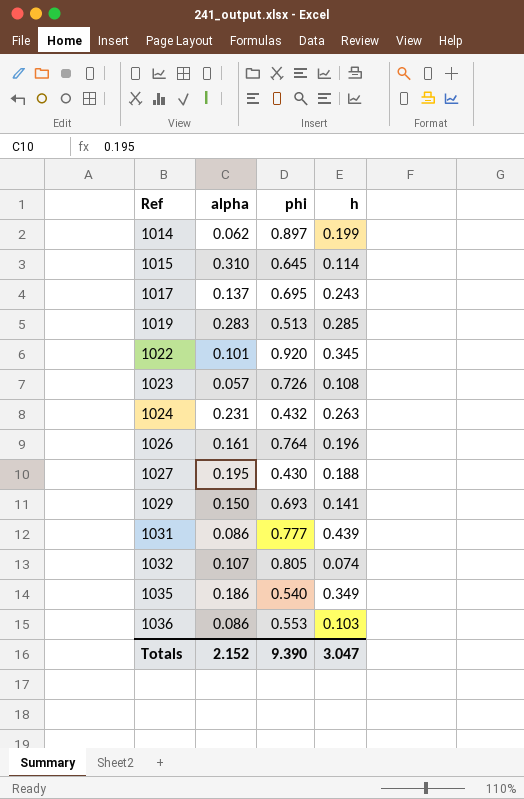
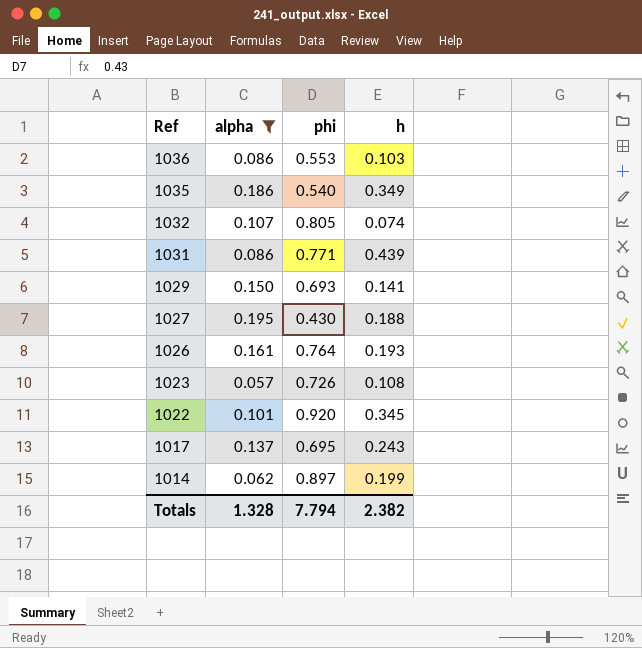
filter: none -> alpha <= 0.195
row order: Ref ascending -> Ref descending
1031 | phi: 0.777 -> 0.771
1026 | h: 0.196 -> 0.193
Totals | alpha: 2.152 -> 1.328
Totals | phi: 9.390 -> 7.794
Totals | h: 3.047 -> 2.382

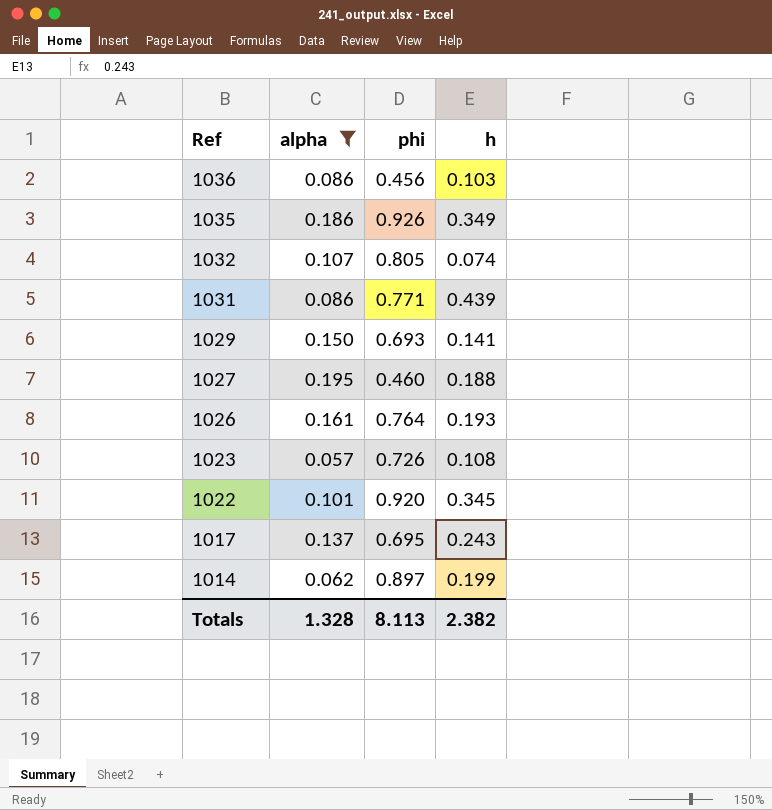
1036 | phi: 0.553 -> 0.456
1035 | phi: 0.540 -> 0.926
1027 | phi: 0.430 -> 0.460
Totals | phi: 7.794 -> 8.113

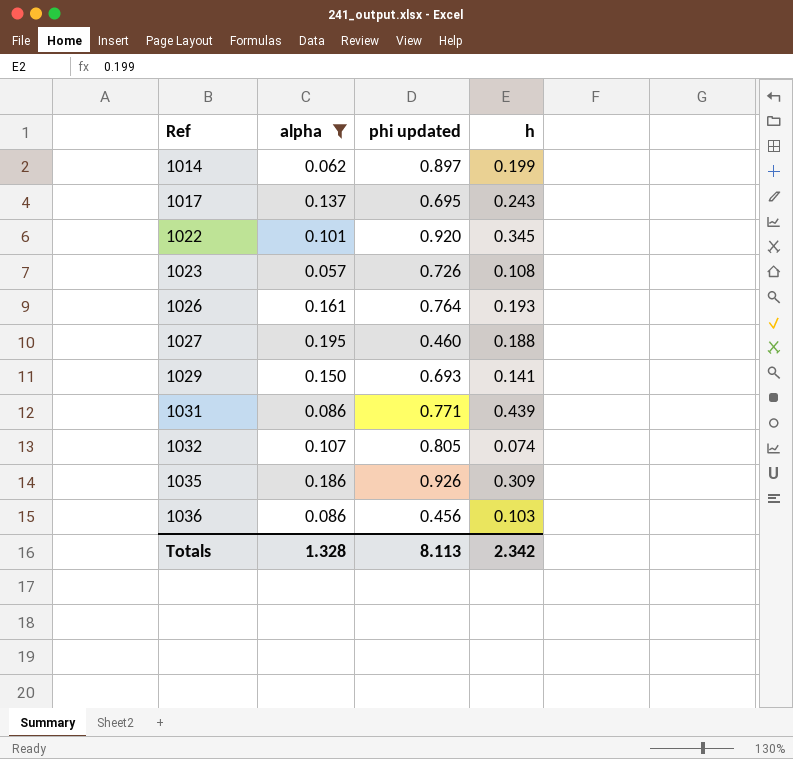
row order: Ref descending -> Ref ascending
column name: phi -> phi updated
1035 | h: 0.349 -> 0.309
Totals | h: 2.382 -> 2.342

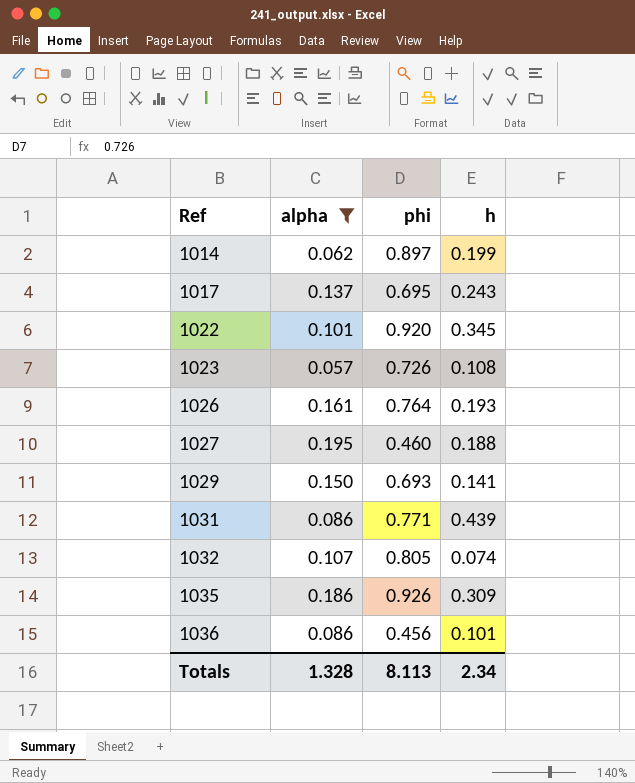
column name: phi updated -> phi
1036 | h: 0.103 -> 0.101
Totals | h: 2.342 -> 2.34

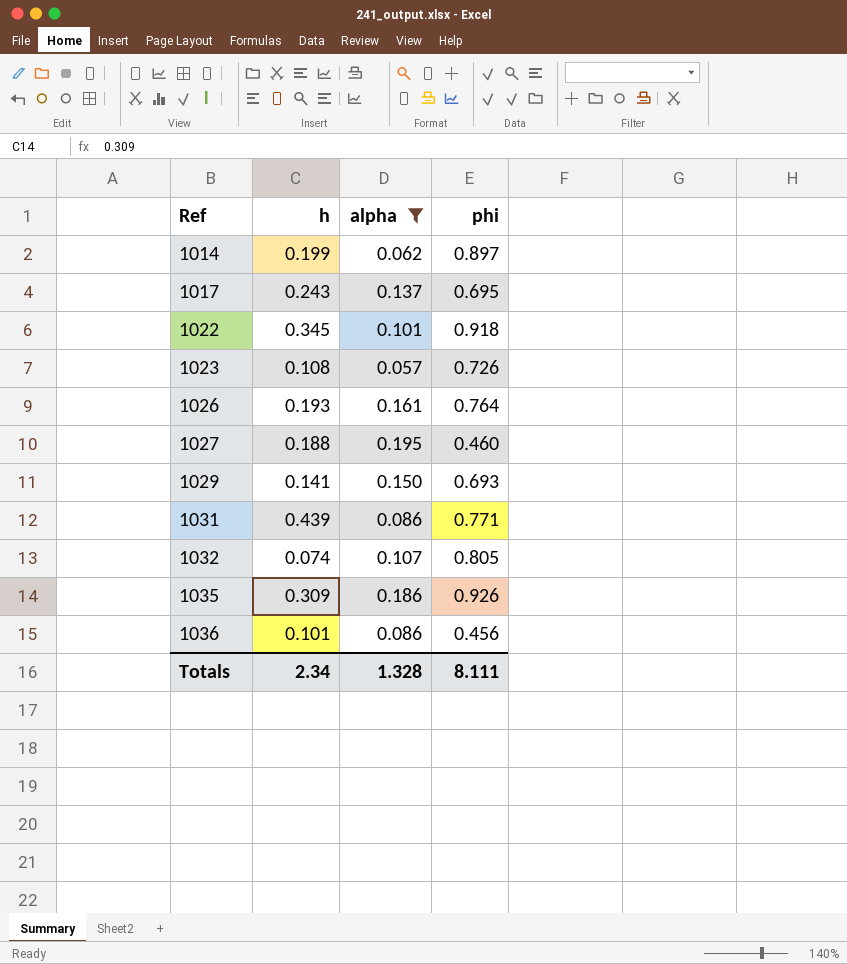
column h | position: 4 -> 2
1022 | phi: 0.920 -> 0.918
Totals | phi: 8.113 -> 8.111

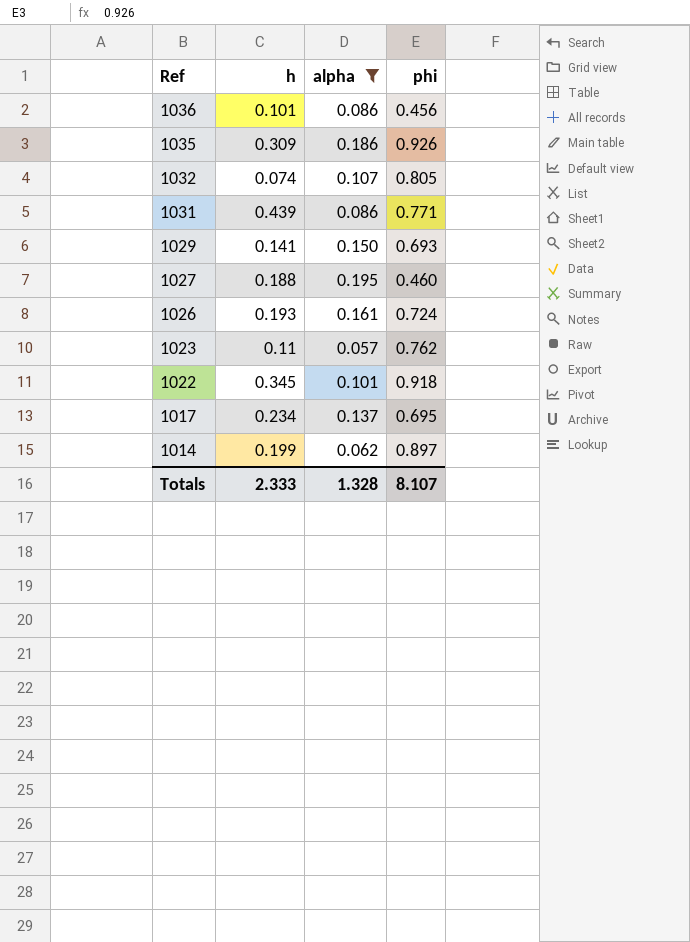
row order: Ref ascending -> Ref descending
1026 | phi: 0.764 -> 0.724
1023 | h: 0.108 -> 0.11
1023 | phi: 0.726 -> 0.762
1017 | h: 0.243 -> 0.234
Totals | h: 2.34 -> 2.333
Totals | phi: 8.111 -> 8.107

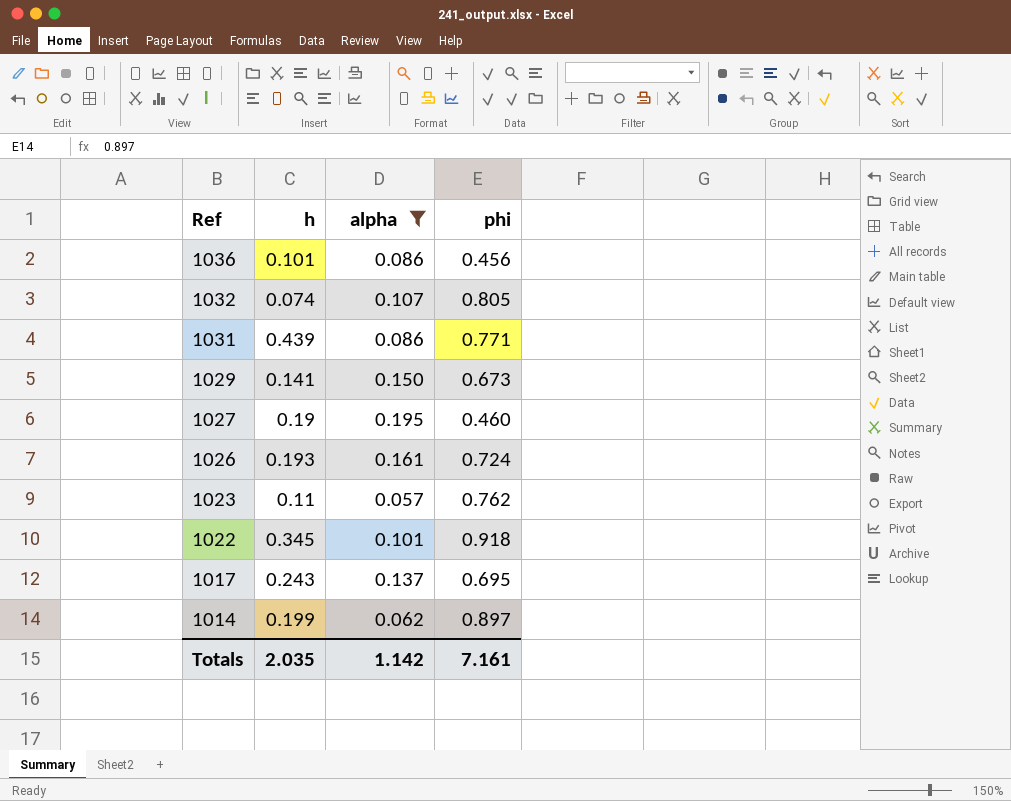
row 1035: 0.309 | 0.186 | 0.926 -> none
1029 | phi: 0.693 -> 0.673
1027 | h: 0.188 -> 0.19
1017 | h: 0.234 -> 0.243
Totals | h: 2.333 -> 2.035
Totals | alpha: 1.328 -> 1.142
Totals | phi: 8.107 -> 7.161

